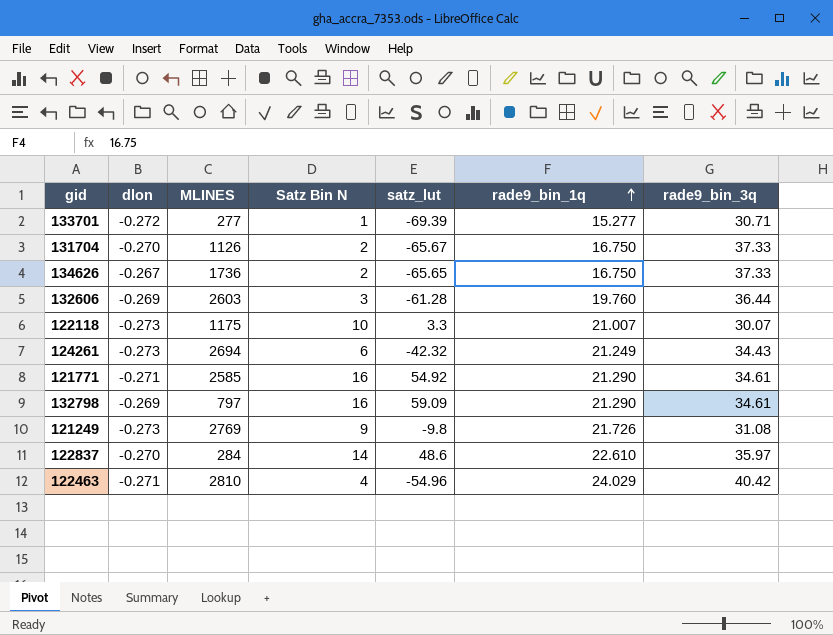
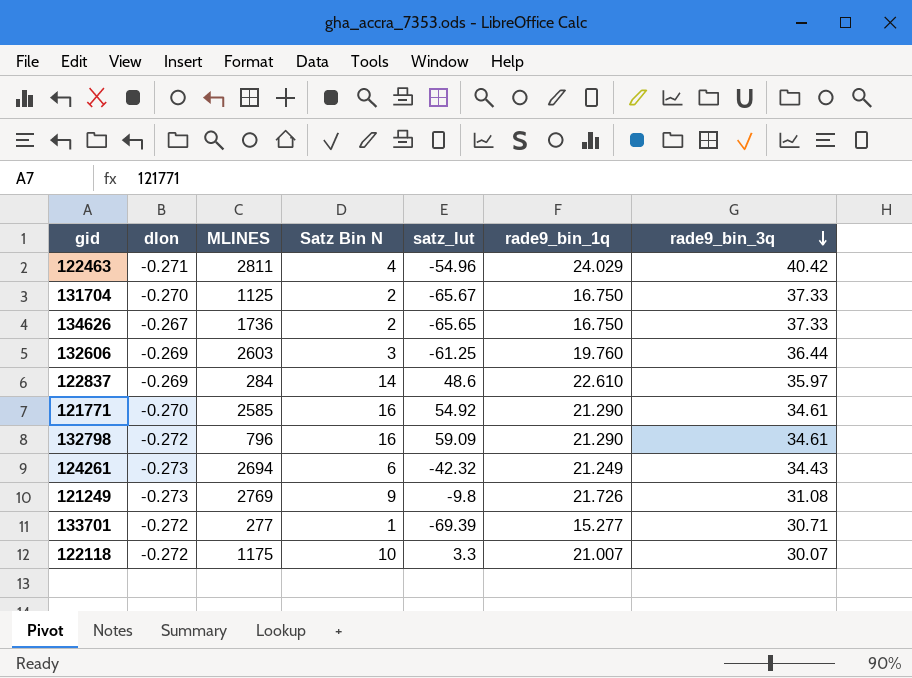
row order: rade9_bin_1q ascending -> rade9_bin_3q descending
122463 | MLINES: 2810 -> 2811
131704 | MLINES: 1126 -> 1125
132606 | satz_lut: -61.28 -> -61.25
122837 | dlon: -0.270 -> -0.269
121771 | dlon: -0.271 -> -0.270
132798 | dlon: -0.269 -> -0.272
132798 | MLINES: 797 -> 796
122118 | dlon: -0.273 -> -0.272

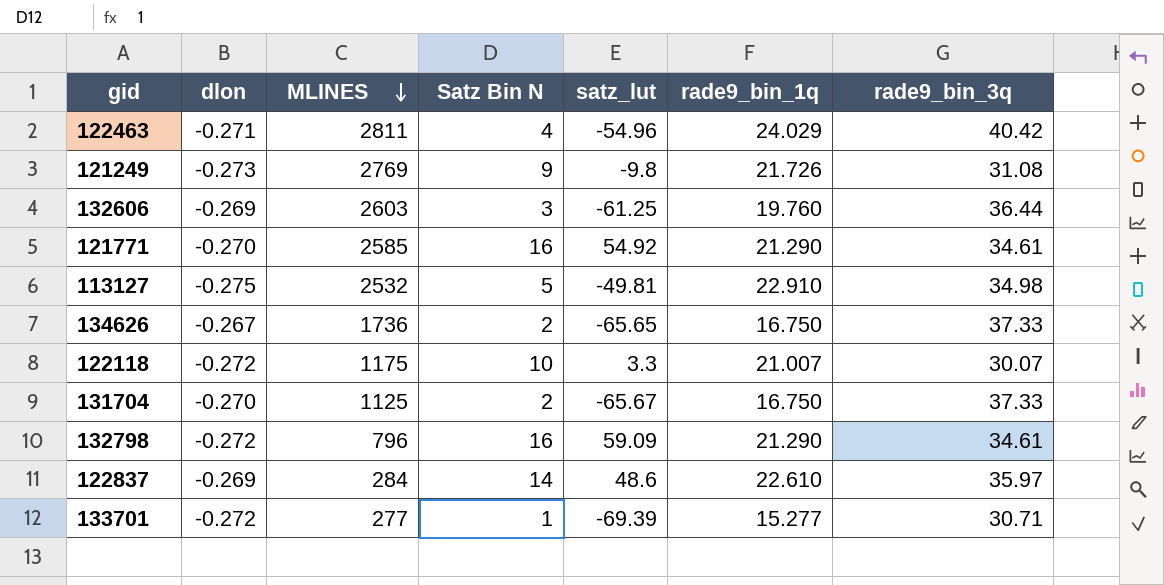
row order: rade9_bin_3q descending -> MLINES descending
row 124261: -0.273 | 2694 | 6 | -42.32 | 21.249 | 34.43 -> none
row 113127: none -> -0.275 | 2532 | 5 | -49.81 | 22.910 | 34.98

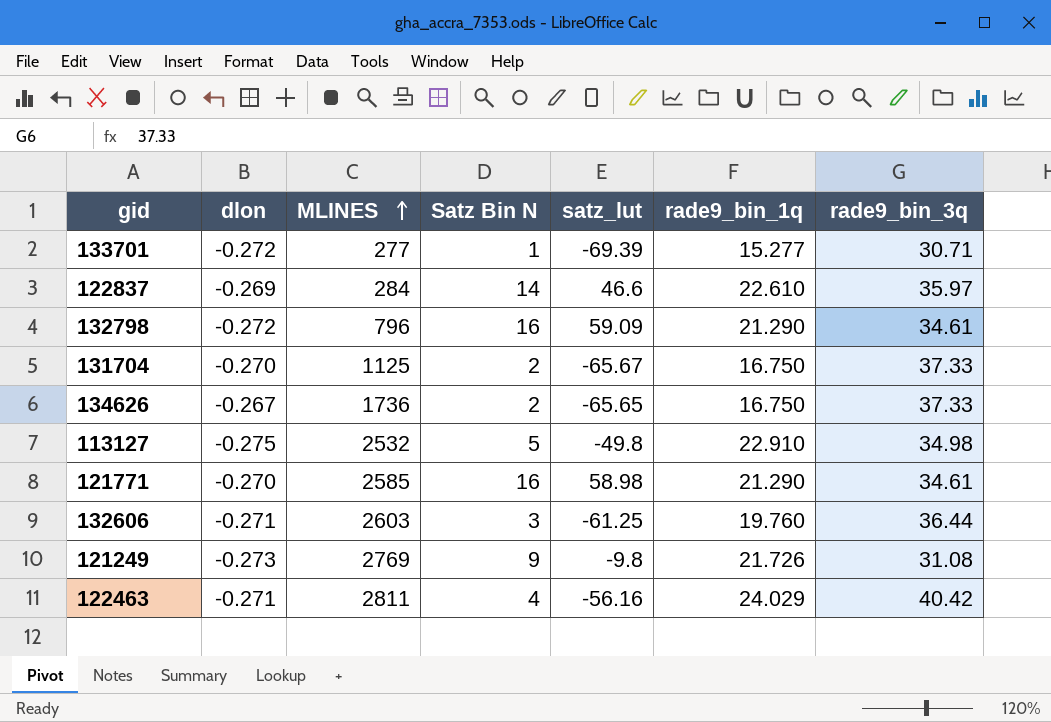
row order: MLINES descending -> MLINES ascending
row 122118: -0.272 | 1175 | 10 | 3.3 | 21.007 | 30.07 -> none
122837 | satz_lut: 48.6 -> 46.6
113127 | satz_lut: -49.81 -> -49.8
121771 | satz_lut: 54.92 -> 58.98
132606 | dlon: -0.269 -> -0.271
122463 | satz_lut: -54.96 -> -56.16

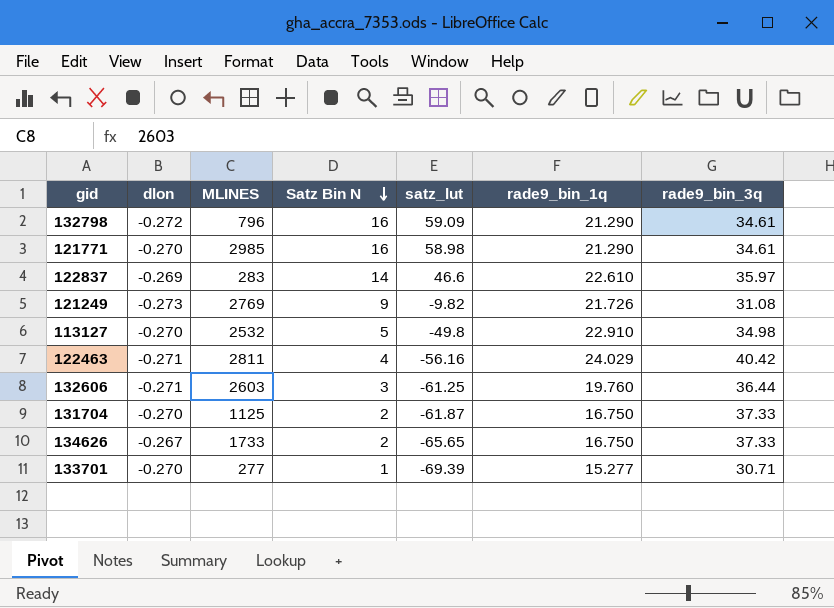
row order: MLINES ascending -> Satz Bin N descending
121771 | MLINES: 2585 -> 2985
122837 | MLINES: 284 -> 283
121249 | satz_lut: -9.8 -> -9.82
113127 | dlon: -0.275 -> -0.270
131704 | satz_lut: -65.67 -> -61.87
134626 | MLINES: 1736 -> 1733
133701 | dlon: -0.272 -> -0.270

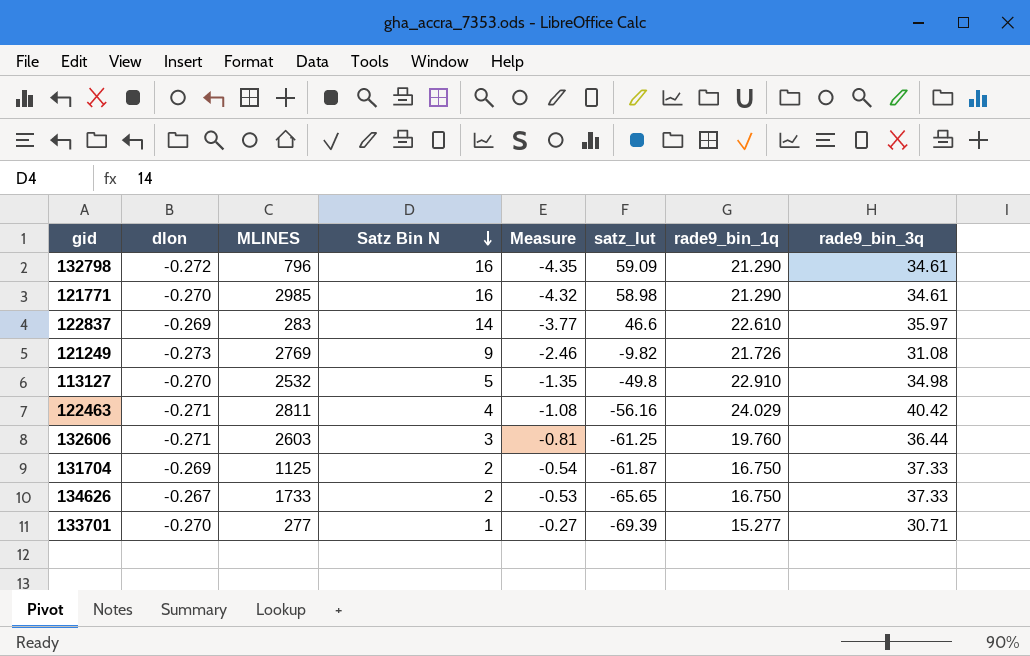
column Measure | formula: none -> [dlon] * [Satz Bin N]
131704 | dlon: -0.270 -> -0.269

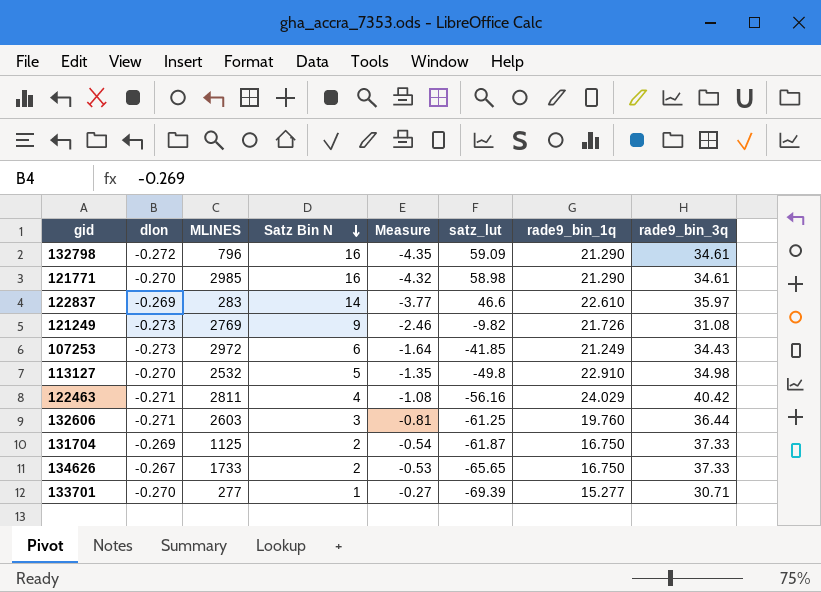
row 107253: none -> -0.273 | 2972 | 6 | -1.64 | -41.85 | 21.249 | 34.43

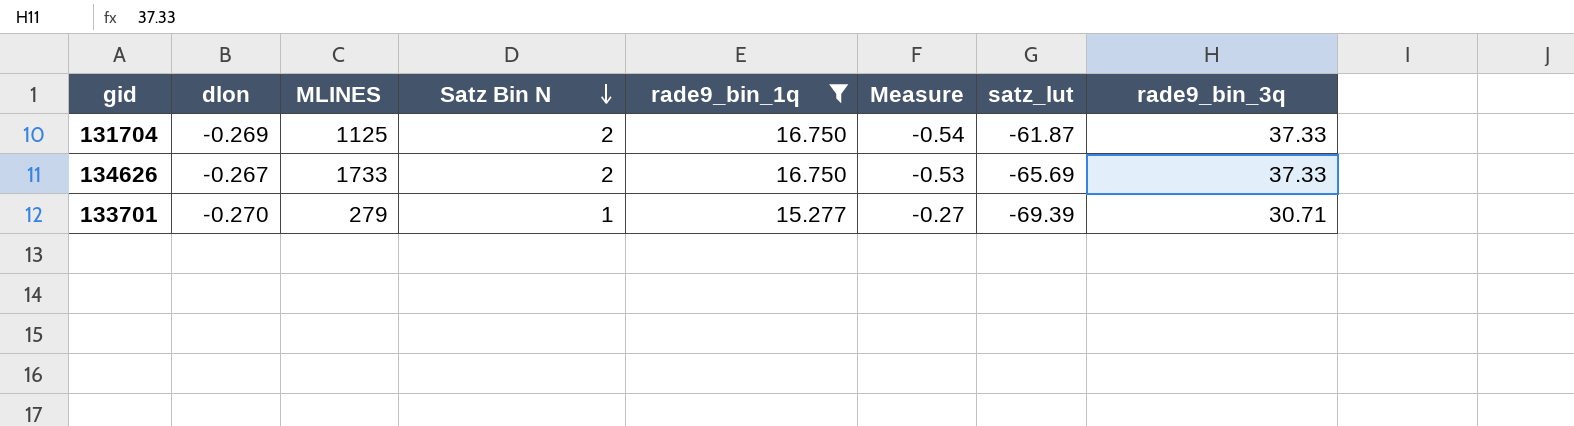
filter: none -> rade9_bin_1q <= 16.750
column rade9_bin_1q | position: 7 -> 5
134626 | satz_lut: -65.65 -> -65.69
133701 | MLINES: 277 -> 279

